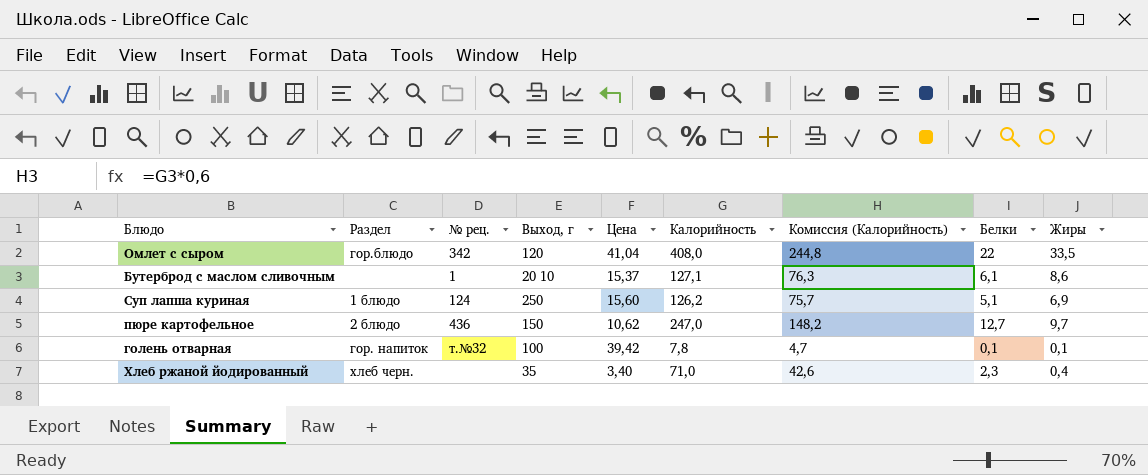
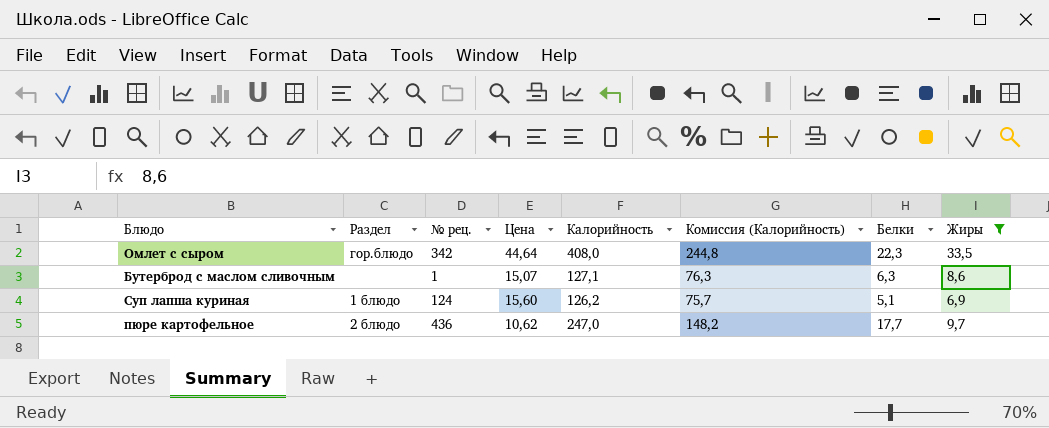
filter: none -> Жиры >= 6,9
column Выход, г | position: 4 -> none
Омлет с сыром | Цена: 41,04 -> 44,64
Омлет с сыром | Белки: 22 -> 22,3
Бутерброд с маслом сливочным | Цена: 15,37 -> 15,07
Бутерброд с маслом сливочным | Белки: 6,1 -> 6,3
пюре картофельное | Белки: 12,7 -> 17,7

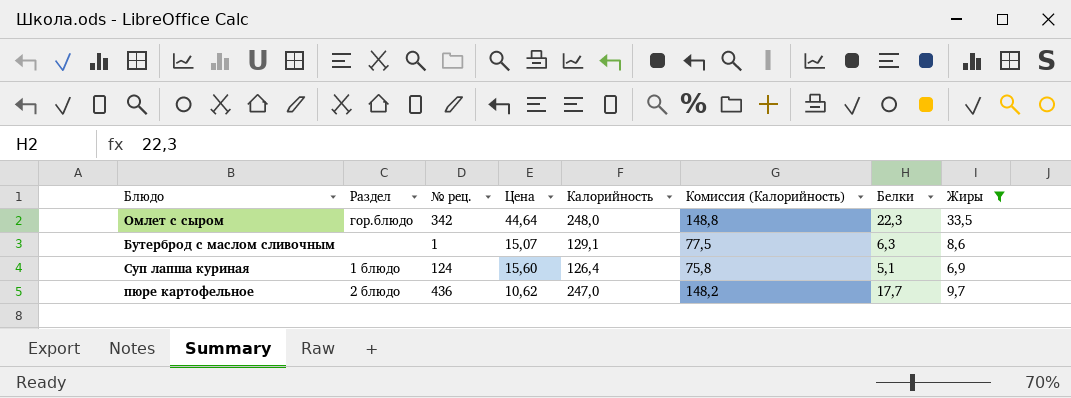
Омлет с сыром | Калорийность: 408,0 -> 248,0
Омлет с сыром | Комиссия (Калорийность): 244,8 -> 148,8
Бутерброд с маслом сливочным | Калорийность: 127,1 -> 129,1
Бутерброд с маслом сливочным | Комиссия (Калорийность): 76,3 -> 77,5
Суп лапша куриная | Калорийность: 126,2 -> 126,4
Суп лапша куриная | Комиссия (Калорийность): 75,7 -> 75,8

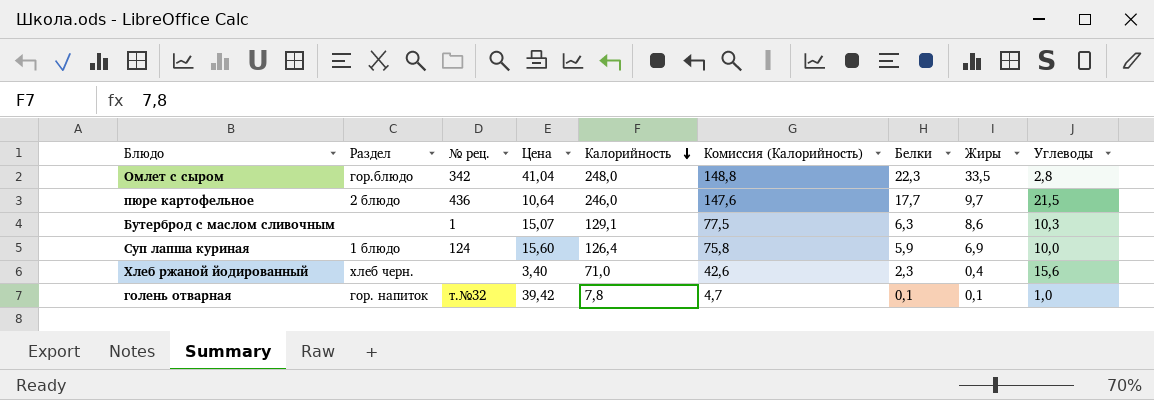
filter: Жиры >= 6,9 -> none
row order: none -> Калорийность descending
column Углеводы | position: none -> 9
Омлет с сыром | Цена: 44,64 -> 41,04
пюре картофельное | Цена: 10,62 -> 10,64
пюре картофельное | Калорийность: 247,0 -> 246,0
пюре картофельное | Комиссия (Калорийность): 148,2 -> 147,6
Суп лапша куриная | Белки: 5,1 -> 5,9

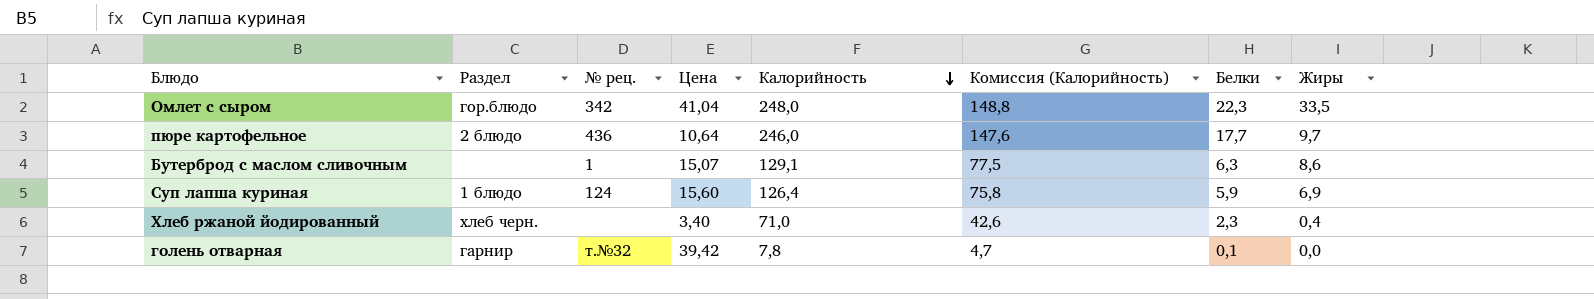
column Углеводы | position: 9 -> none
голень отварная | Раздел: гор. напиток -> гарнир
голень отварная | Жиры: 0,1 -> 0,0

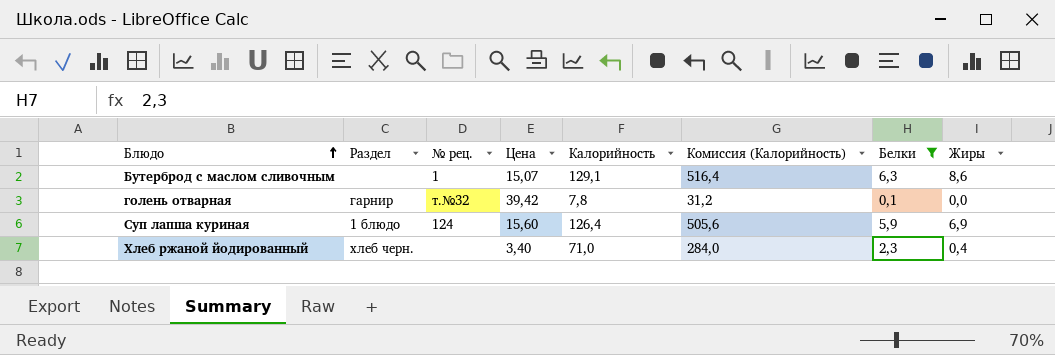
filter: none -> Белки <= 6,3
row order: Калорийность descending -> Блюдо ascending
column Комиссия (Калорийность) | formula: [Калорийность] * 0,6 -> [Калорийность] * 4

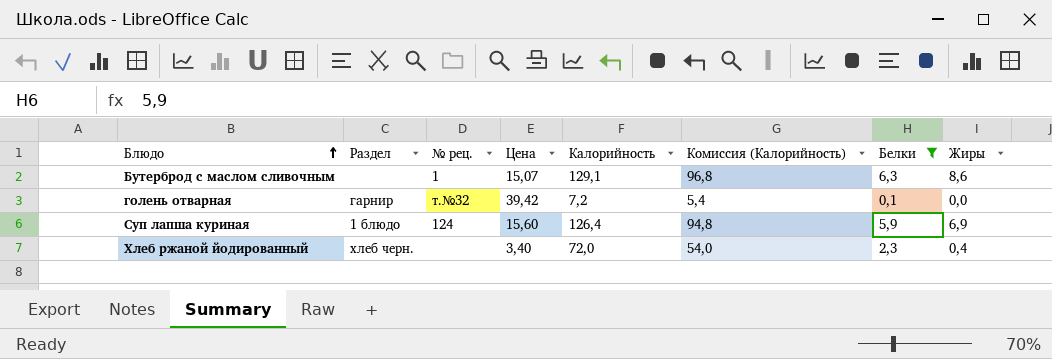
column Комиссия (Калорийность) | formula: [Калорийность] * 4 -> [Калорийность] * 0,75
голень отварная | Калорийность: 7,8 -> 7,2
Хлеб ржаной йодированный | Калорийность: 71,0 -> 72,0

